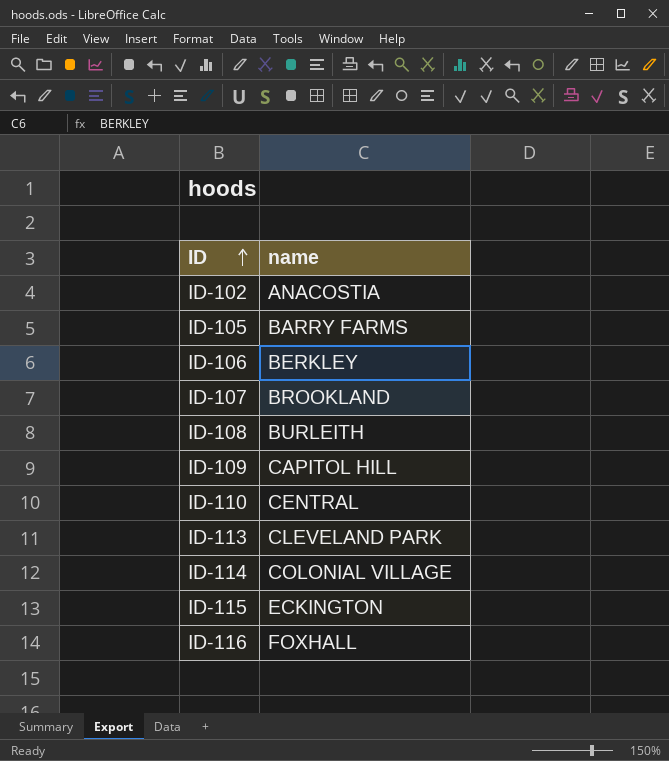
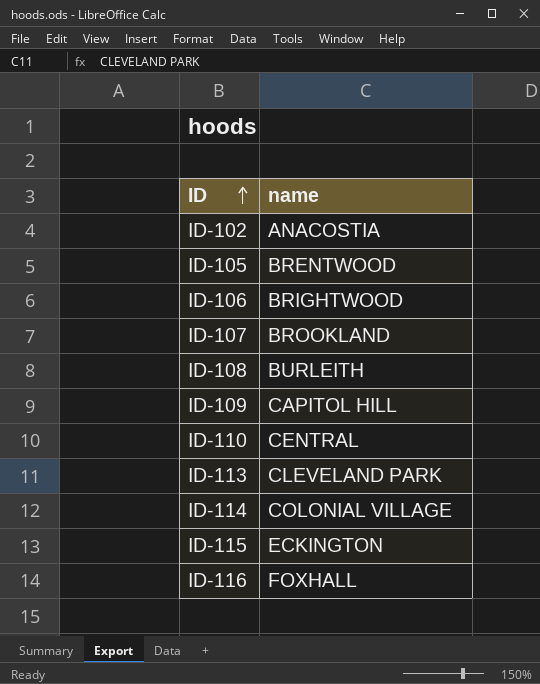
ID-105 | name: BARRY FARMS -> BRENTWOOD
ID-106 | name: BERKLEY -> BRIGHTWOOD

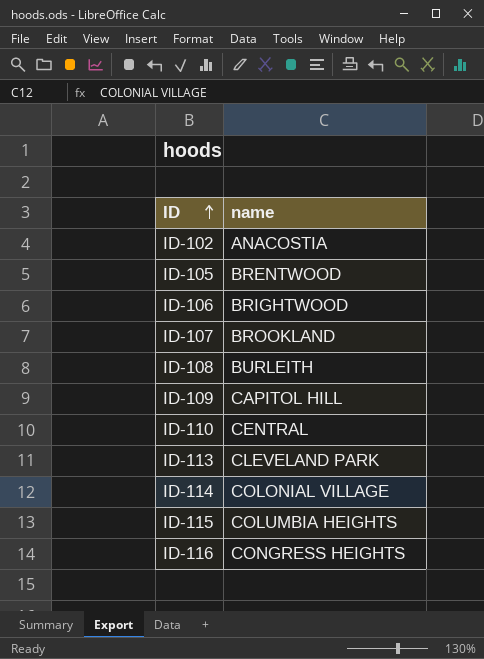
ID-115 | name: ECKINGTON -> COLUMBIA HEIGHTS
ID-116 | name: FOXHALL -> CONGRESS HEIGHTS

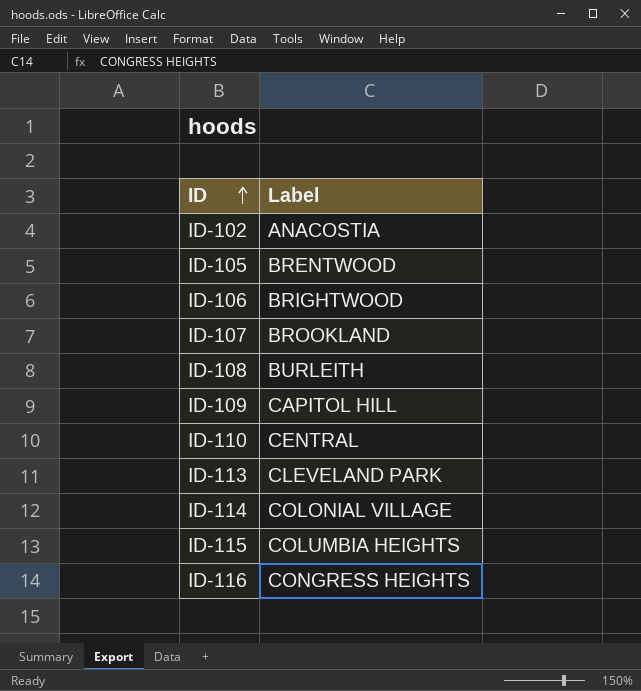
column name: name -> Label

